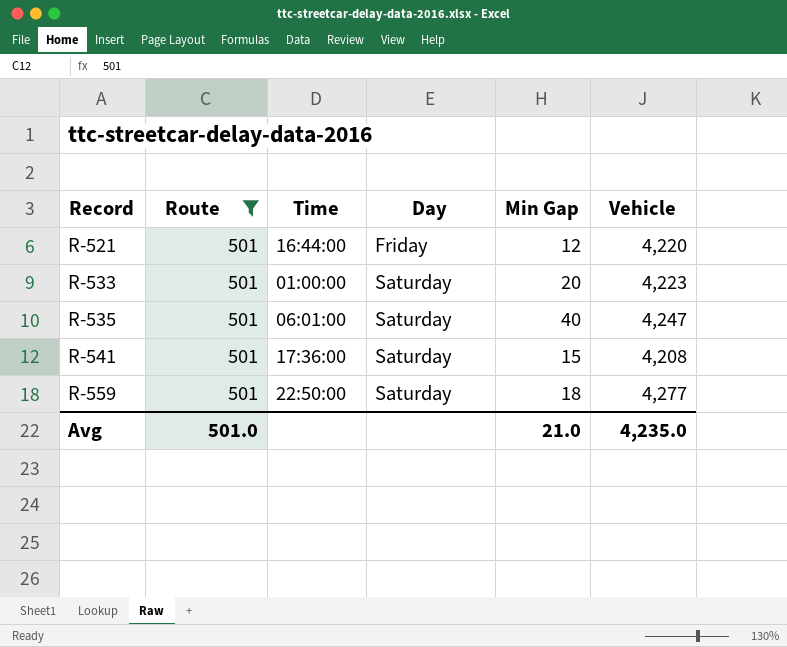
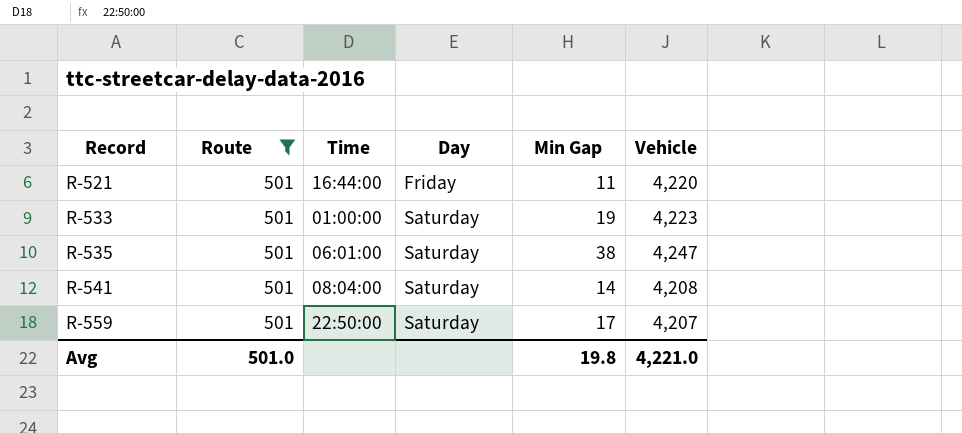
R-521 | Min Gap: 12 -> 11
R-533 | Min Gap: 20 -> 19
R-535 | Min Gap: 40 -> 38
R-541 | Time: 17:36:00 -> 08:04:00
R-541 | Min Gap: 15 -> 14
R-559 | Min Gap: 18 -> 17
R-559 | Vehicle: 4,277 -> 4,207
Avg | Min Gap: 21.0 -> 19.8
Avg | Vehicle: 4,235.0 -> 4,221.0

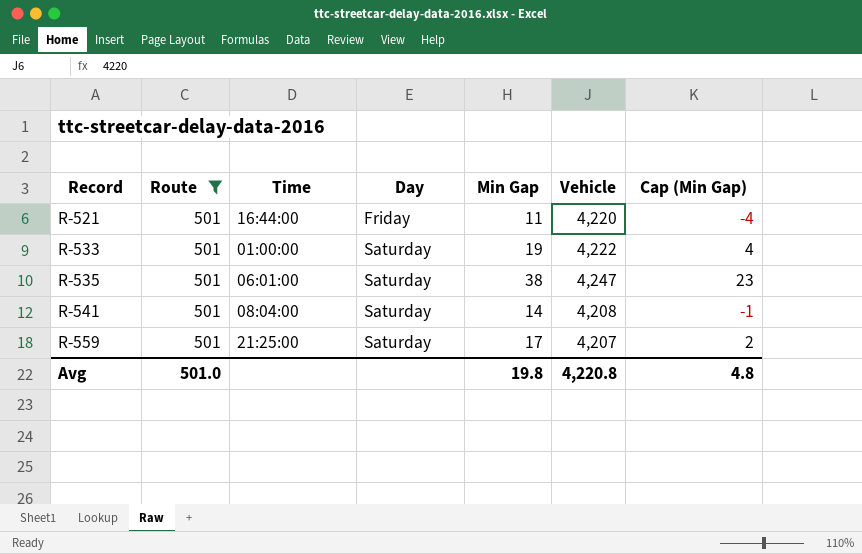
column Cap (Min Gap) | formula: none -> [Min Gap] - 15
R-533 | Vehicle: 4,223 -> 4,222
R-559 | Time: 22:50:00 -> 21:25:00
Avg | Vehicle: 4,221.0 -> 4,220.8

